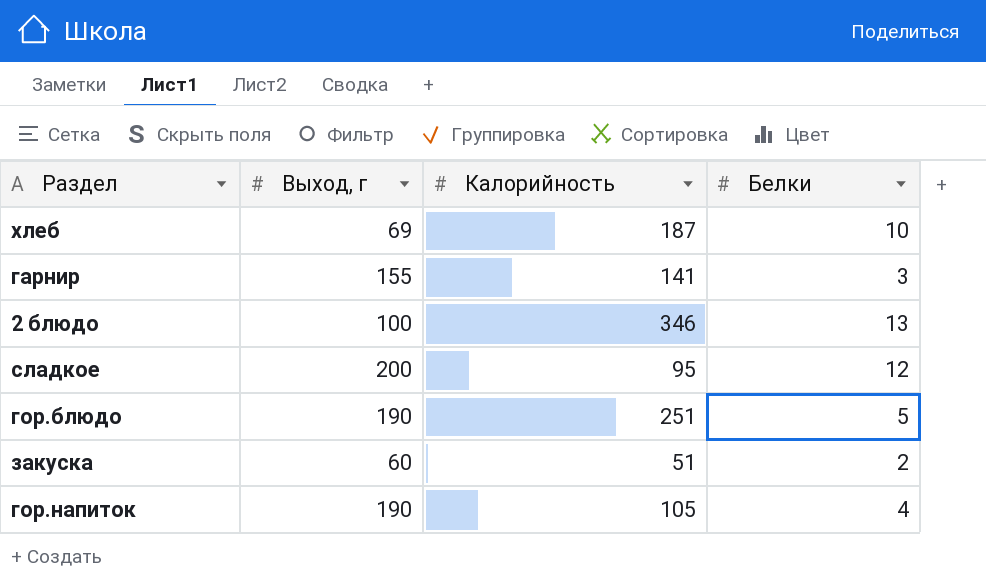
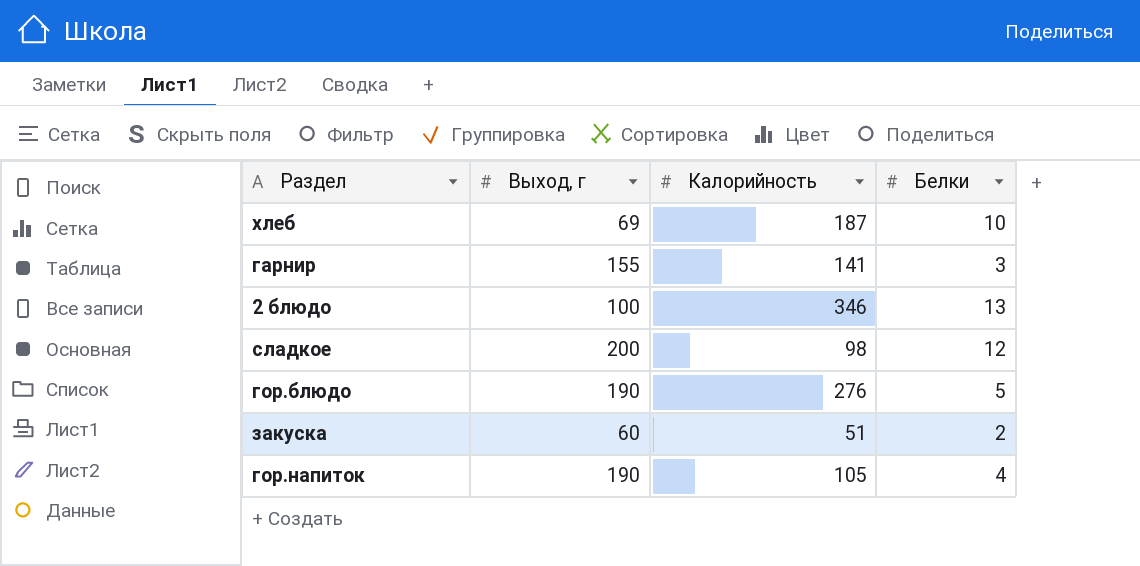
сладкое | Калорийность: 95 -> 98
гор.блюдо | Калорийность: 251 -> 276

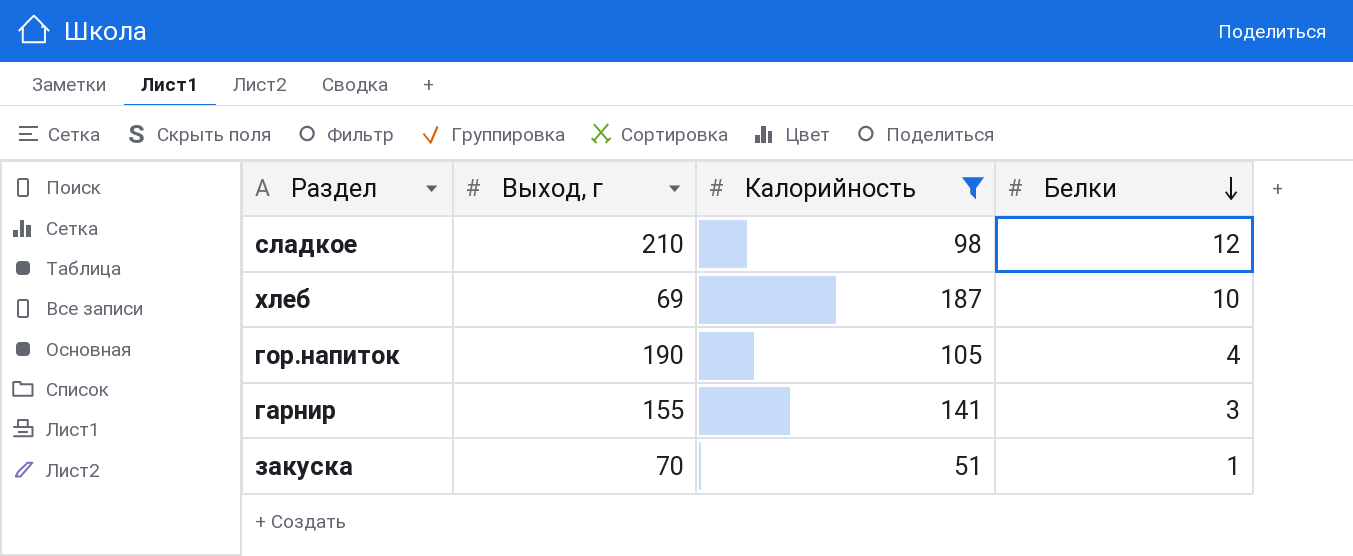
filter: none -> Калорийность <= 187
row order: none -> Белки descending
сладкое | Выход, г: 200 -> 210
закуска | Выход, г: 60 -> 70
закуска | Белки: 2 -> 1

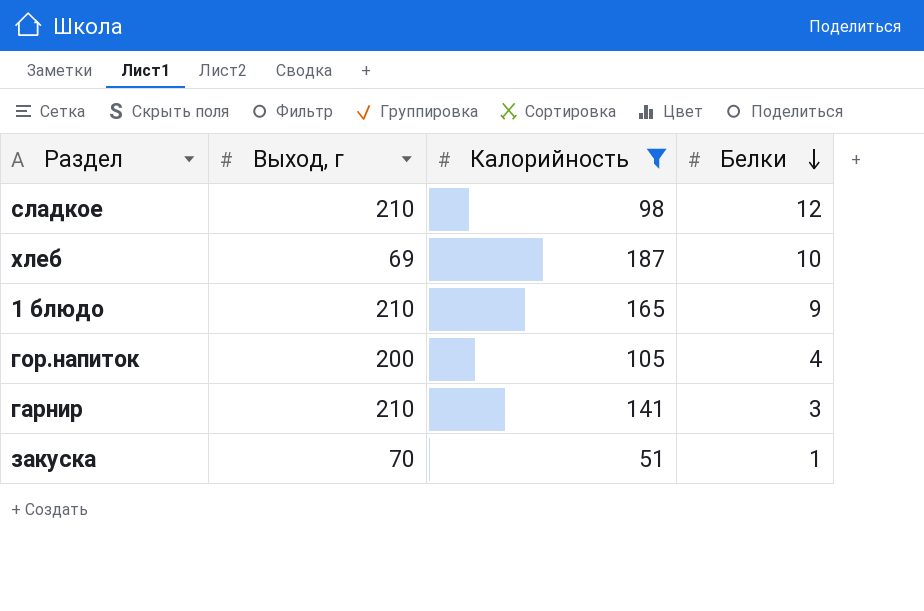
row 1 блюдо: none -> 210 | 165 | 9
гор.напиток | Выход, г: 190 -> 200
гарнир | Выход, г: 155 -> 210

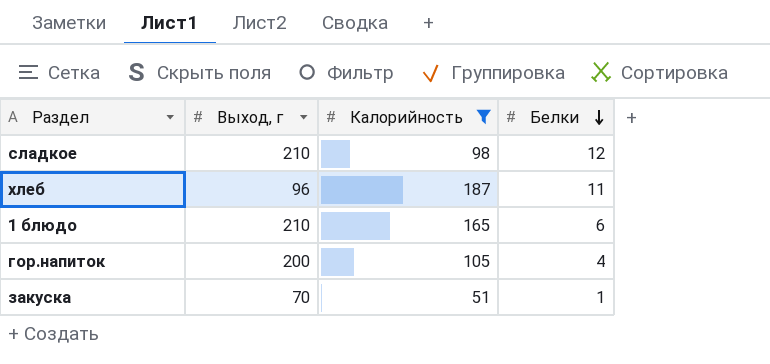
row гарнир: 210 | 141 | 3 -> none
хлеб | Выход, г: 69 -> 96
хлеб | Белки: 10 -> 11
1 блюдо | Белки: 9 -> 6

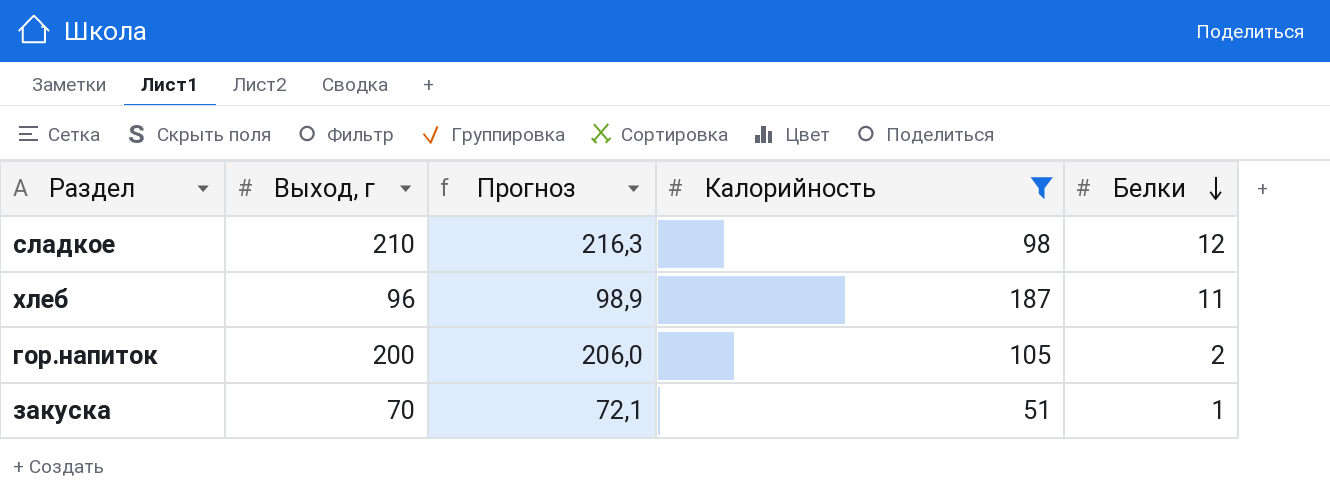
column Прогноз | formula: none -> [Выход, г] * 1,03
row 1 блюдо: 210 | 165 | 6 -> none
гор.напиток | Белки: 4 -> 2

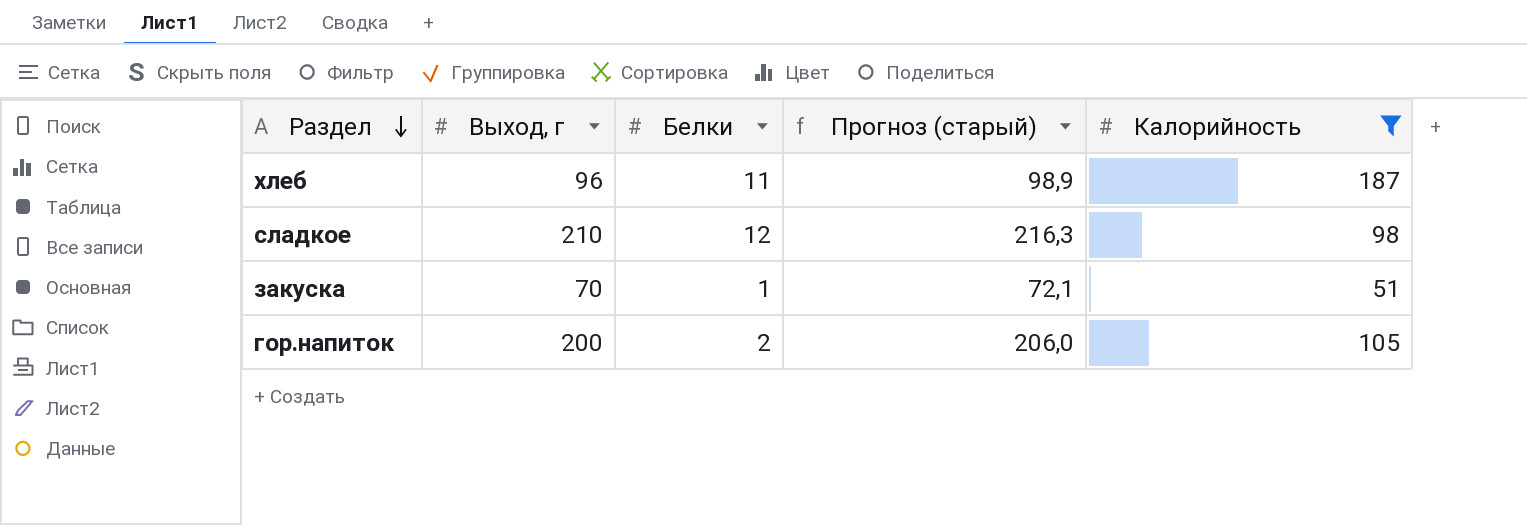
row order: Белки descending -> Раздел descending
column Белки | position: 5 -> 3
column name: Прогноз -> Прогноз (старый)

